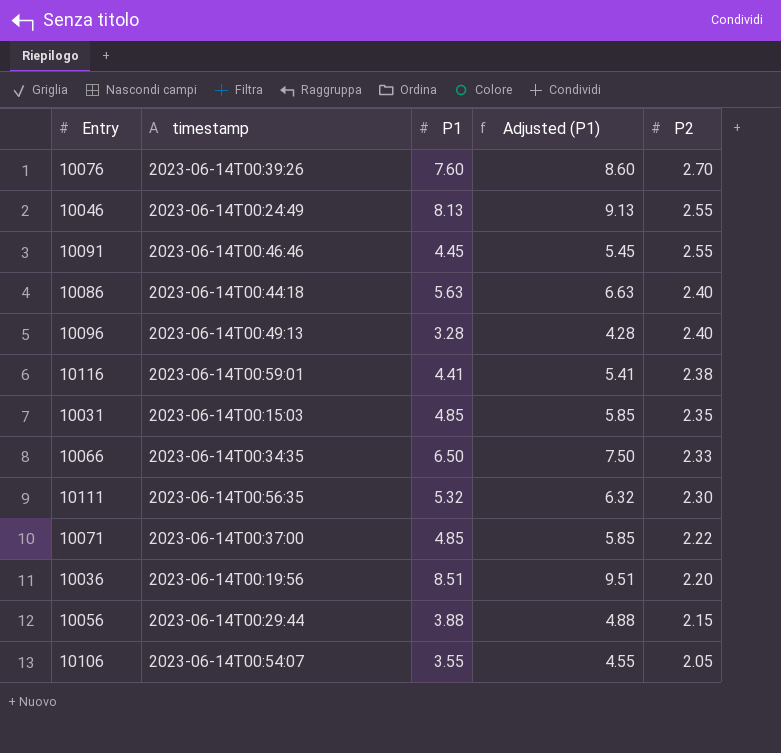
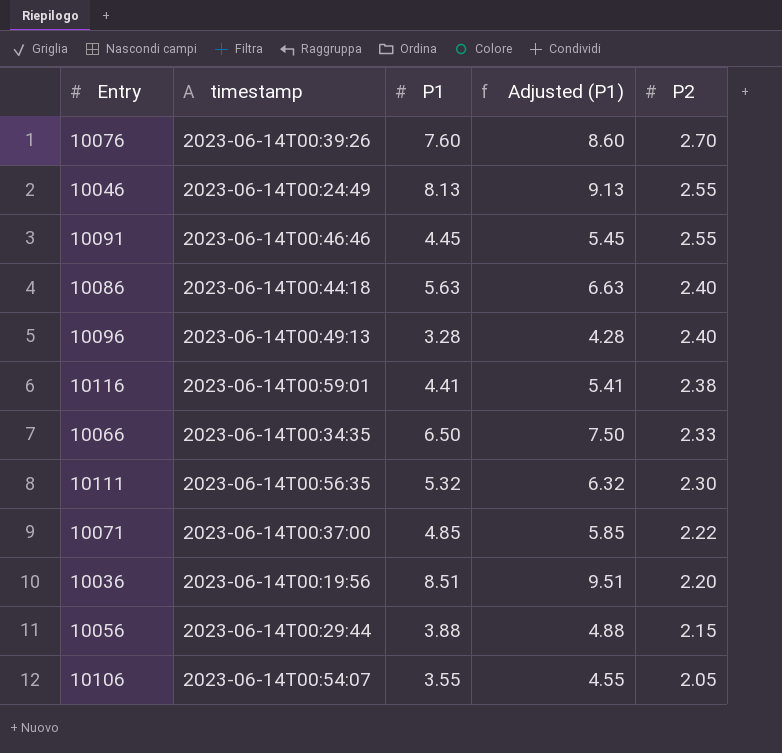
row 10031: 2023-06-14T00:15:03 | 4.85 | 5.85 | 2.35 -> none

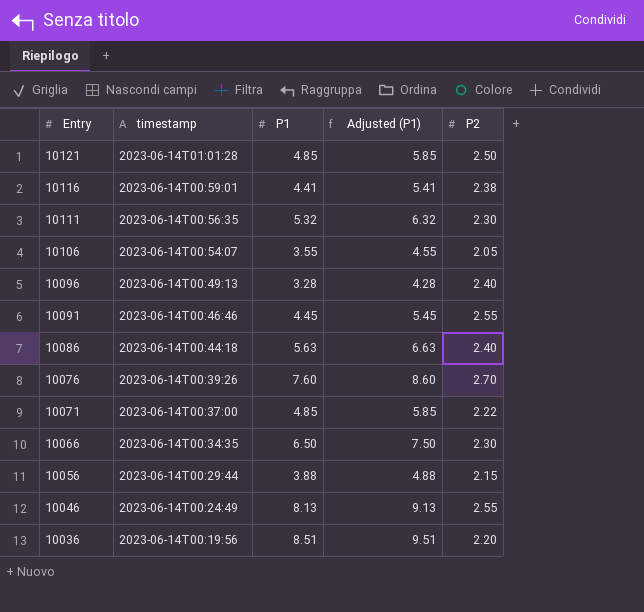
row order: P2 descending -> Entry descending
row 10121: none -> 2023-06-14T01:01:28 | 4.85 | 5.85 | 2.50
10066 | P2: 2.33 -> 2.30

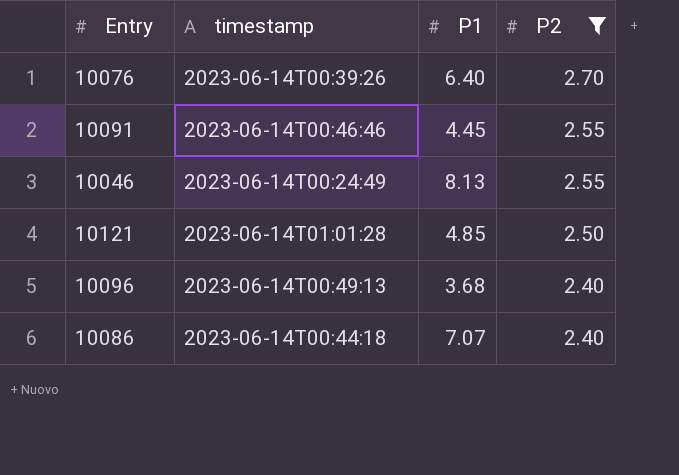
filter: none -> P2 >= 2.40
row order: Entry descending -> P2 descending
column Adjusted (P1) | formula: [P1] + 1 -> none
10076 | P1: 7.60 -> 6.40
10096 | P1: 3.28 -> 3.68
10086 | P1: 5.63 -> 7.07

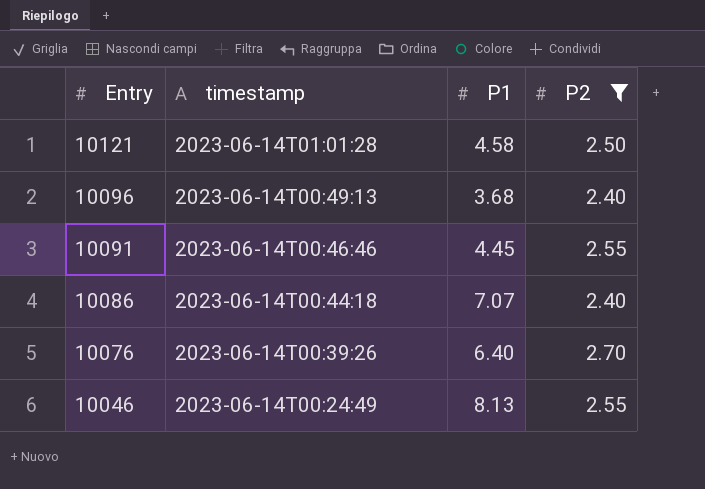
row order: P2 descending -> Entry descending
10121 | P1: 4.85 -> 4.58

